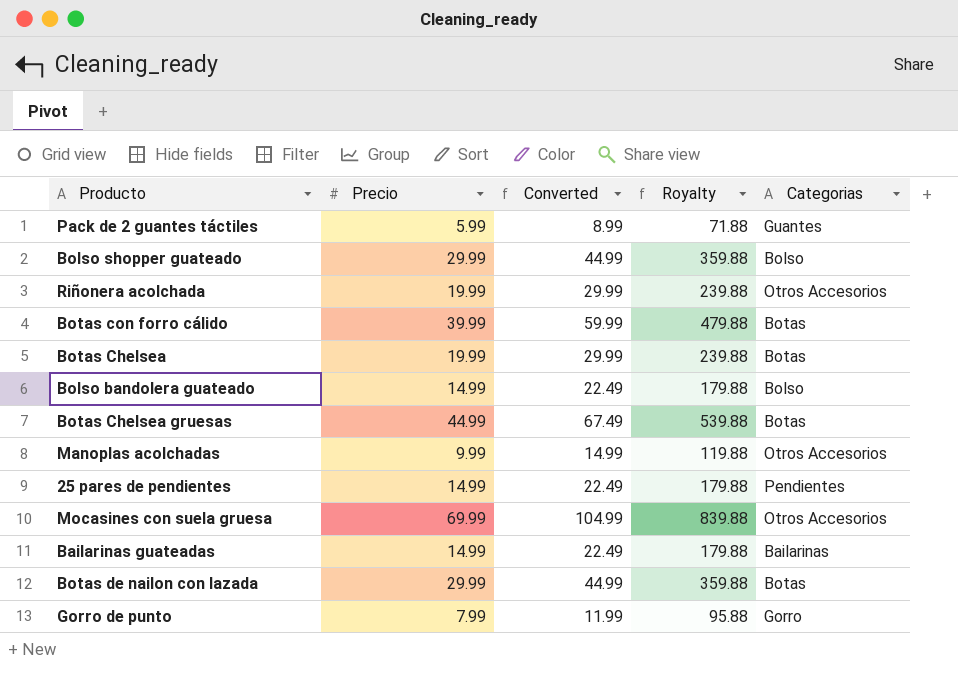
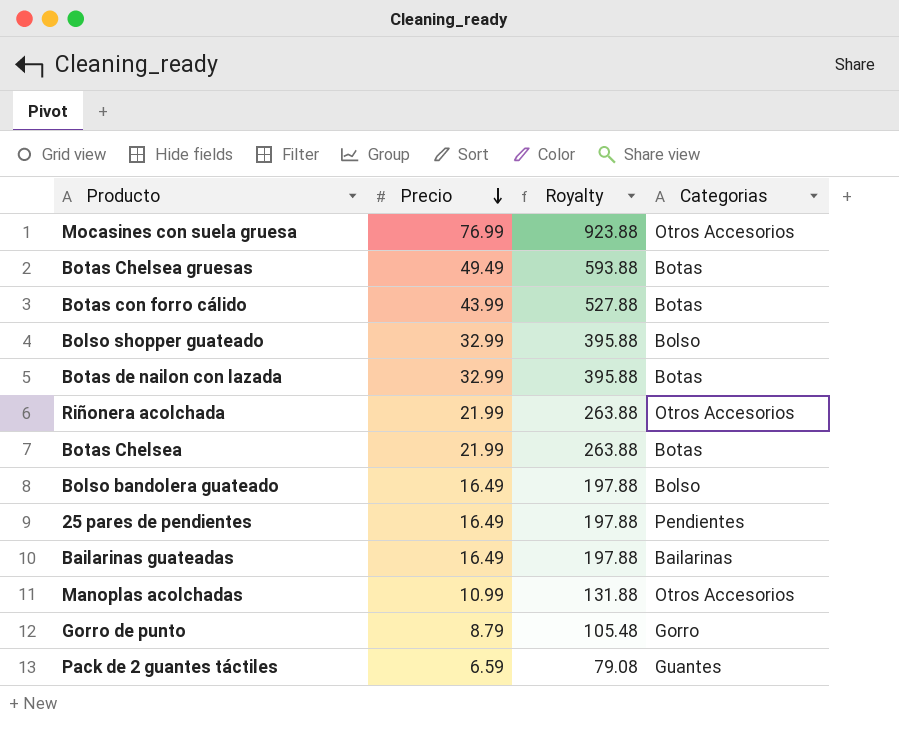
row order: none -> Precio descending
column Converted | formula: [Precio] * 1.5 -> none
Mocasines con suela gruesa | Precio: 69.99 -> 76.99
Mocasines con suela gruesa | Royalty: 839.88 -> 923.88
Botas Chelsea gruesas | Precio: 44.99 -> 49.49
Botas Chelsea gruesas | Royalty: 539.88 -> 593.88
Botas con forro cálido | Precio: 39.99 -> 43.99
Botas con forro cálido | Royalty: 479.88 -> 527.88
Bolso shopper guateado | Precio: 29.99 -> 32.99
Bolso shopper guateado | Royalty: 359.88 -> 395.88
Botas de nailon con lazada | Precio: 29.99 -> 32.99
Botas de nailon con lazada | Royalty: 359.88 -> 395.88
Riñonera acolchada | Precio: 19.99 -> 21.99
Riñonera acolchada | Royalty: 239.88 -> 263.88
Botas Chelsea | Precio: 19.99 -> 21.99
Botas Chelsea | Royalty: 239.88 -> 263.88
Bolso bandolera guateado | Precio: 14.99 -> 16.49
Bolso bandolera guateado | Royalty: 179.88 -> 197.88
25 pares de pendientes | Precio: 14.99 -> 16.49
25 pares de pendientes | Royalty: 179.88 -> 197.88
Bailarinas guateadas | Precio: 14.99 -> 16.49
Bailarinas guateadas | Royalty: 179.88 -> 197.88
Manoplas acolchadas | Precio: 9.99 -> 10.99
Manoplas acolchadas | Royalty: 119.88 -> 131.88
Gorro de punto | Precio: 7.99 -> 8.79
Gorro de punto | Royalty: 95.88 -> 105.48
Pack de 2 guantes táctiles | Precio: 5.99 -> 6.59
Pack de 2 guantes táctiles | Royalty: 71.88 -> 79.08

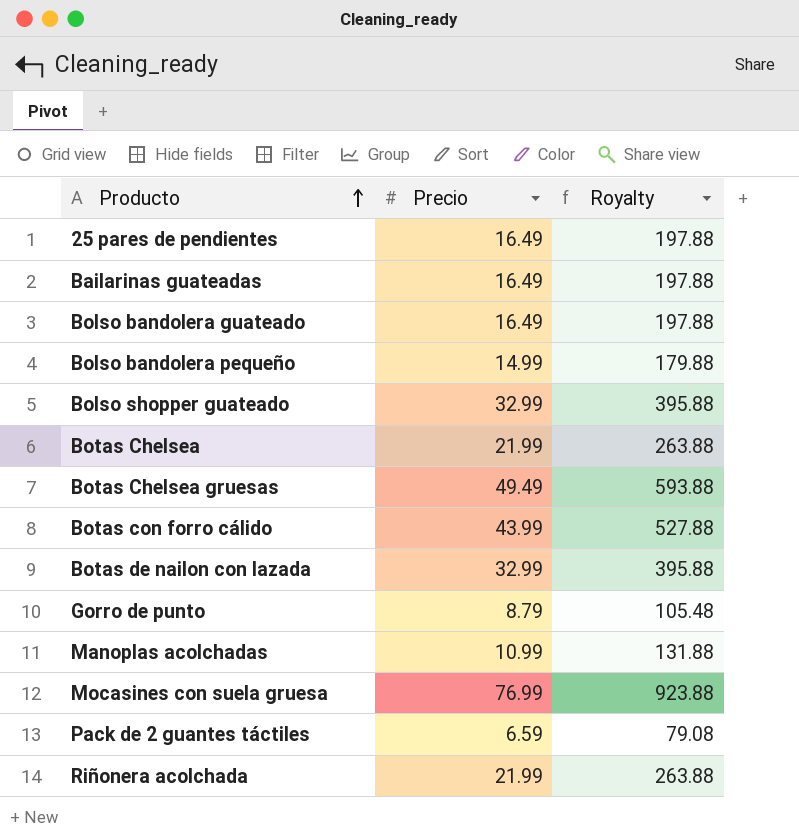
row order: Precio descending -> Producto ascending
column Categorias | position: 4 -> none
row Bolso bandolera pequeño: none -> 14.99 | 179.88

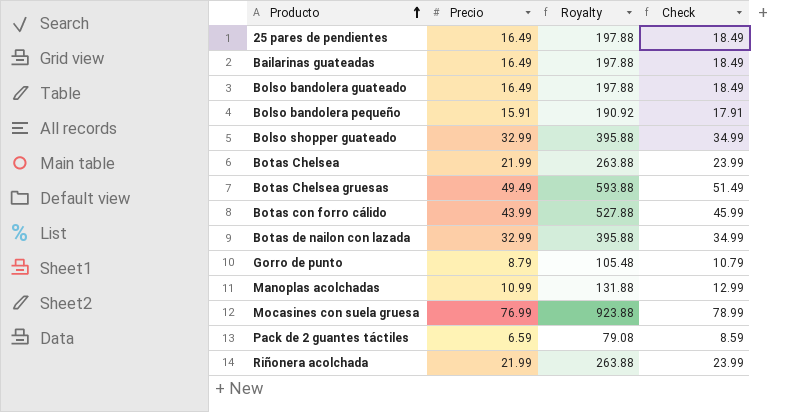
column Check | formula: none -> [Precio] + 2
Bolso bandolera pequeño | Precio: 14.99 -> 15.91
Bolso bandolera pequeño | Royalty: 179.88 -> 190.92

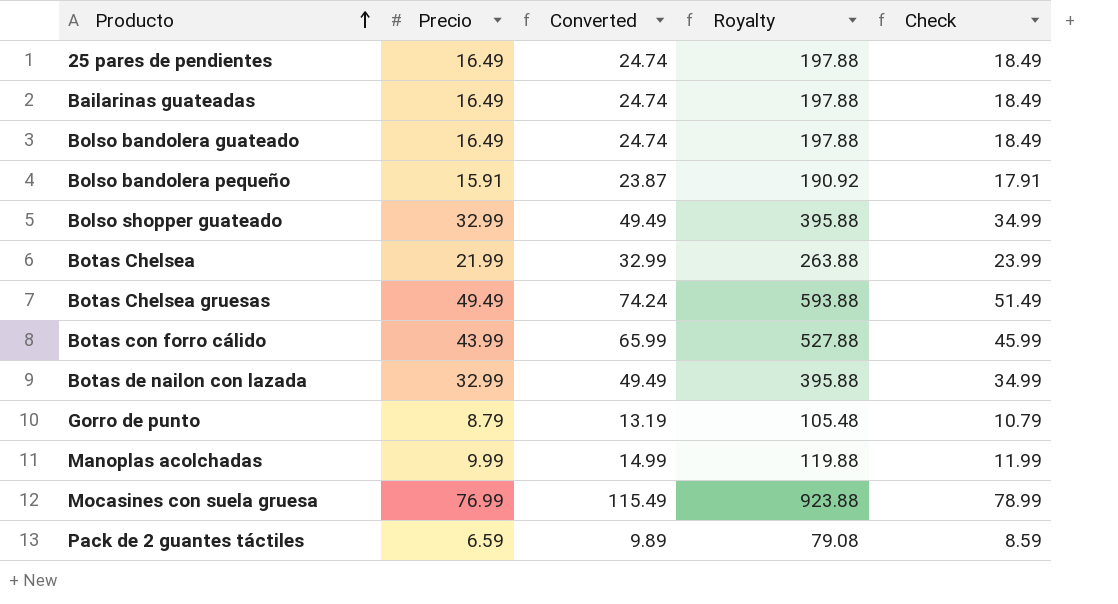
column Converted | formula: none -> [Precio] * 1.5
row Riñonera acolchada: 21.99 | 263.88 | 23.99 -> none
Manoplas acolchadas | Precio: 10.99 -> 9.99
Manoplas acolchadas | Royalty: 131.88 -> 119.88
Manoplas acolchadas | Check: 12.99 -> 11.99

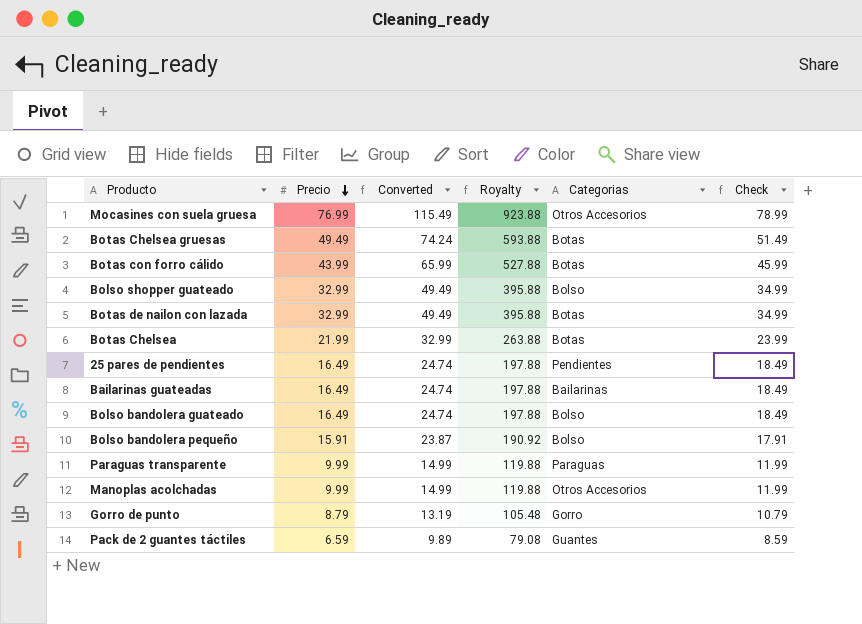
row order: Producto ascending -> Precio descending
column Categorias | position: none -> 5
row Paraguas transparente: none -> 9.99 | 14.99 | 119.88 | Paraguas | 11.99

